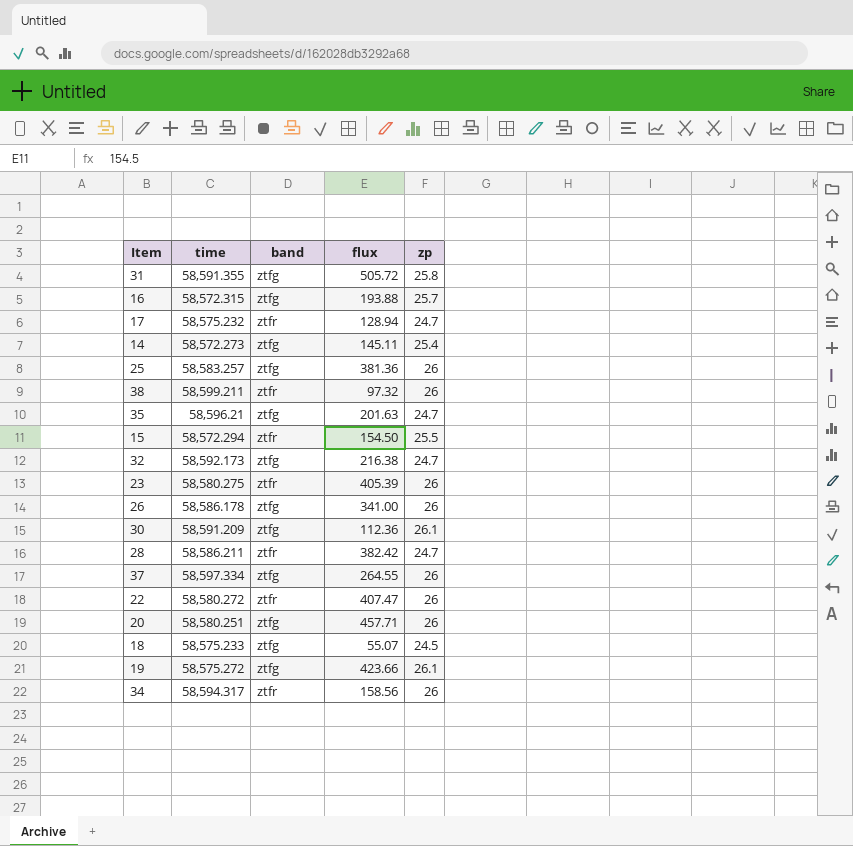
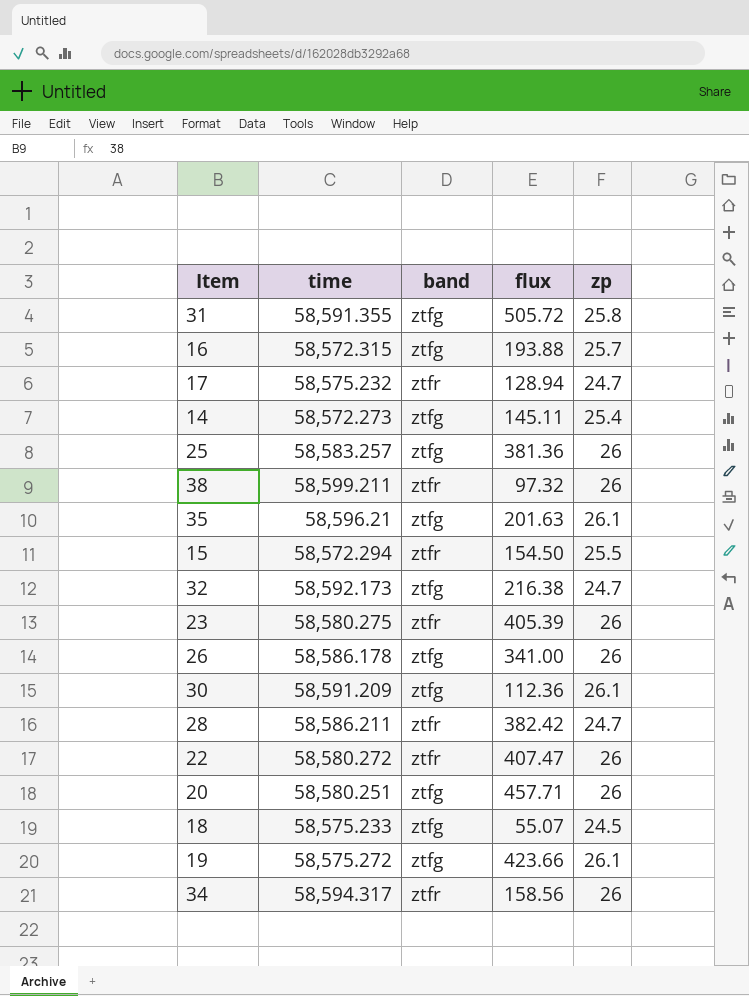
row 37: 58,597.334 | ztfg | 264.55 | 26 -> none
35 | zp: 24.7 -> 26.1

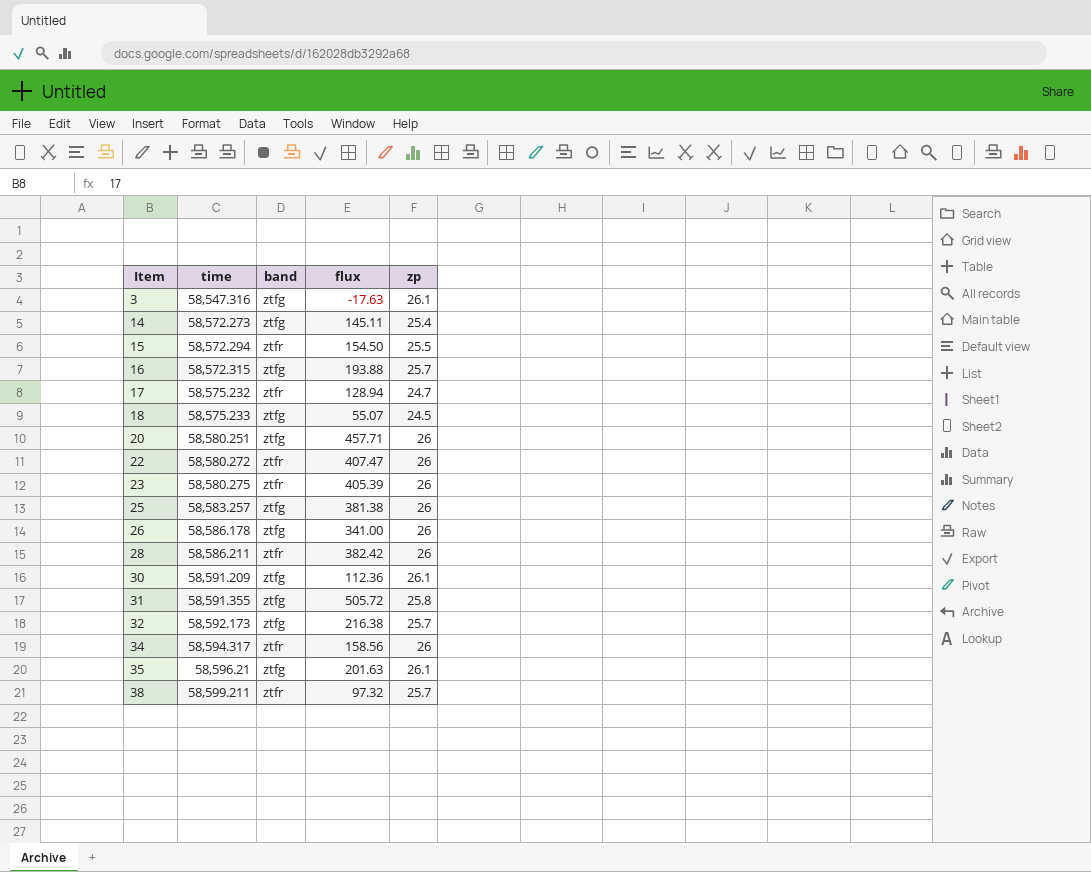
row order: none -> Item ascending
row 19: 58,575.272 | ztfg | 423.66 | 26.1 -> none
row 3: none -> 58,547.316 | ztfg | -17.63 | 26.1
25 | flux: 381.36 -> 381.38
28 | zp: 24.7 -> 26
32 | zp: 24.7 -> 25.7
38 | zp: 26 -> 25.7

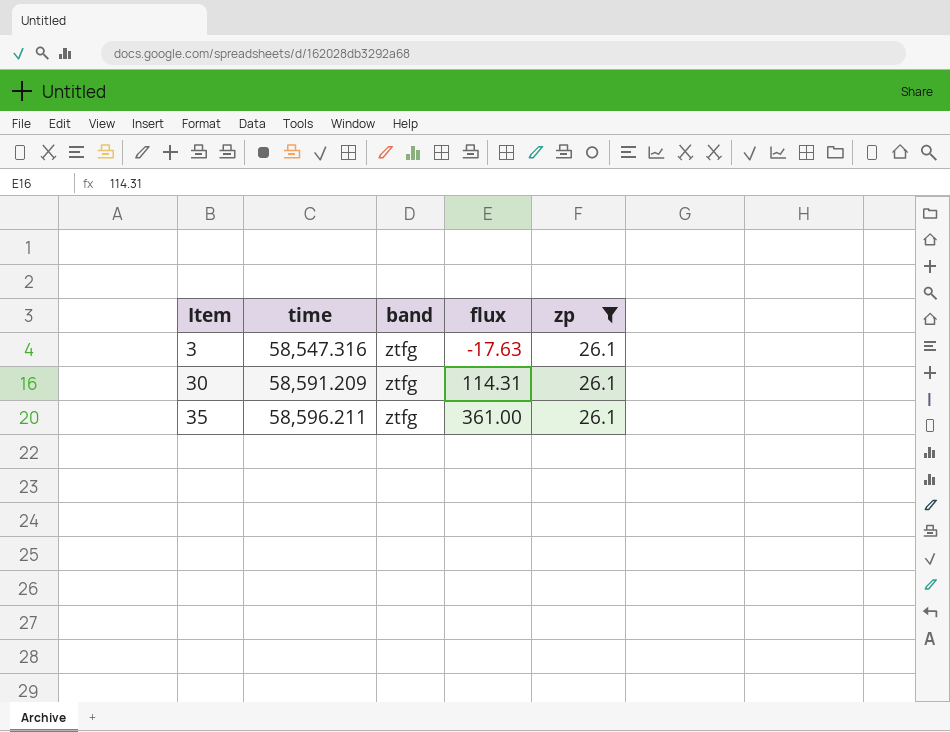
filter: none -> zp = 26.1
30 | flux: 112.36 -> 114.31
35 | time: 58,596.21 -> 58,596.211
35 | flux: 201.63 -> 361.00

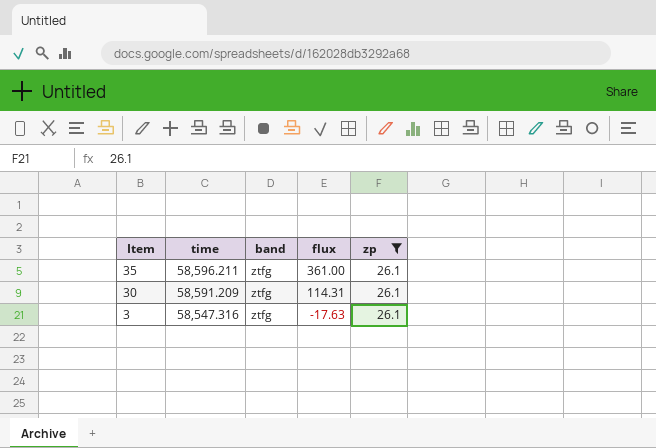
row order: Item ascending -> Item descending

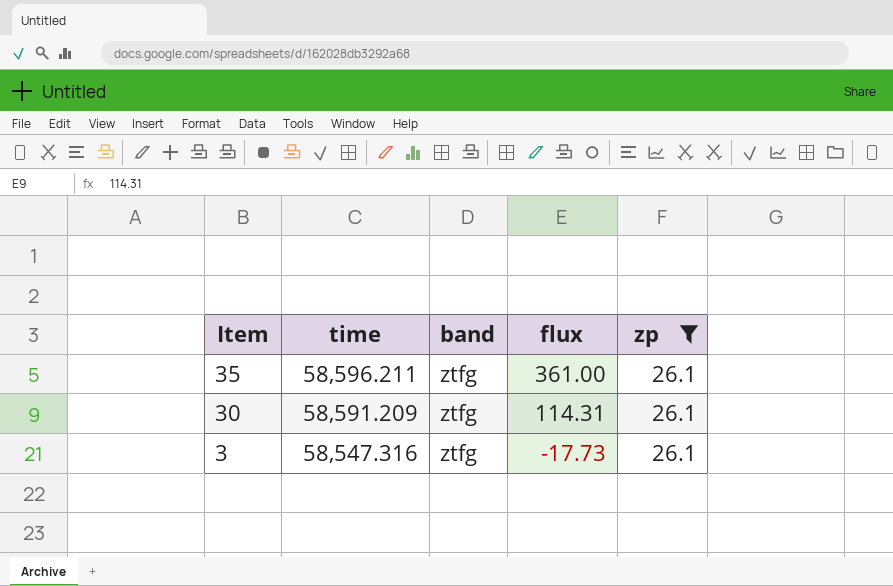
3 | flux: -17.63 -> -17.73

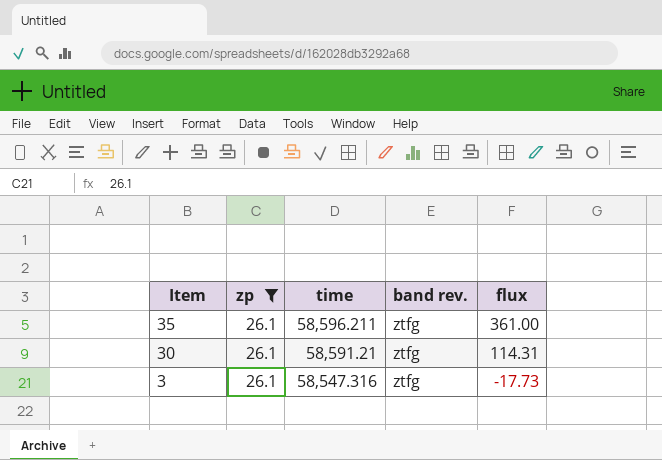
column zp | position: 5 -> 2
column name: band -> band rev.
30 | time: 58,591.209 -> 58,591.21

